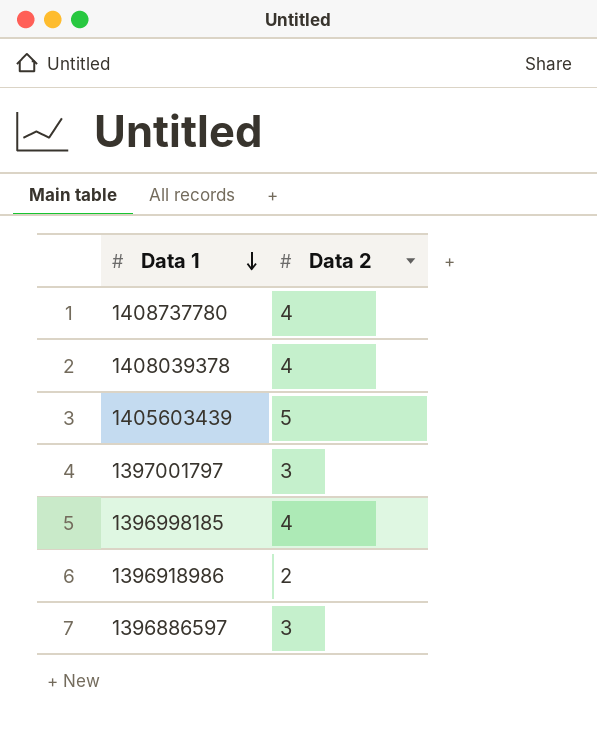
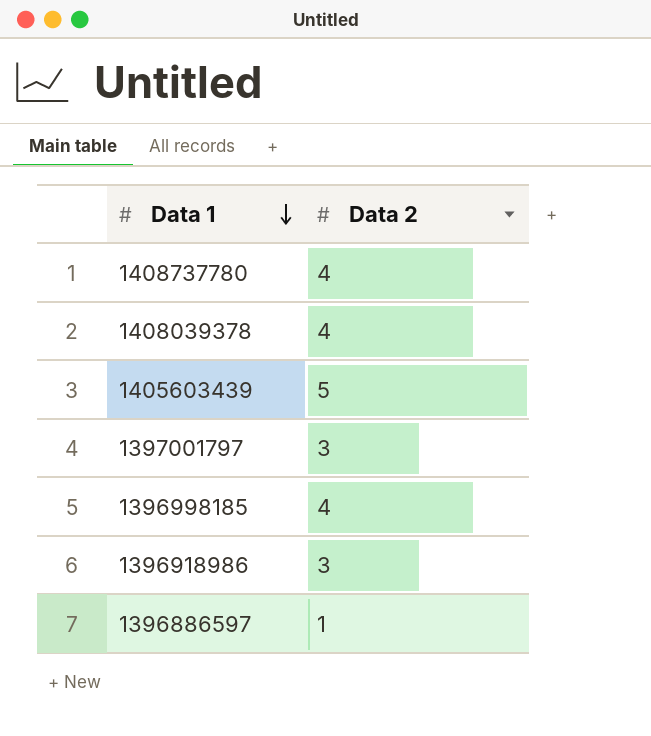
1396918986 | Data 2: 2 -> 3
1396886597 | Data 2: 3 -> 1

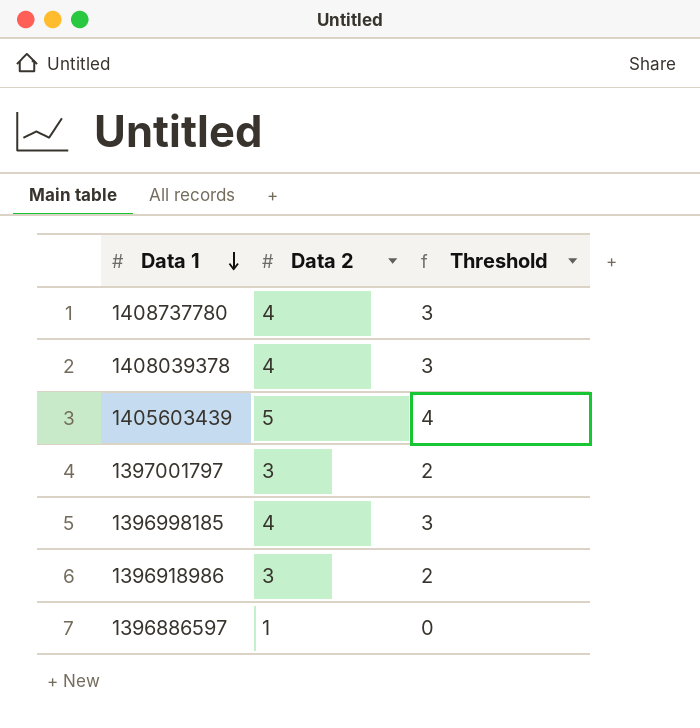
column Threshold | formula: none -> [Data 2] - 1

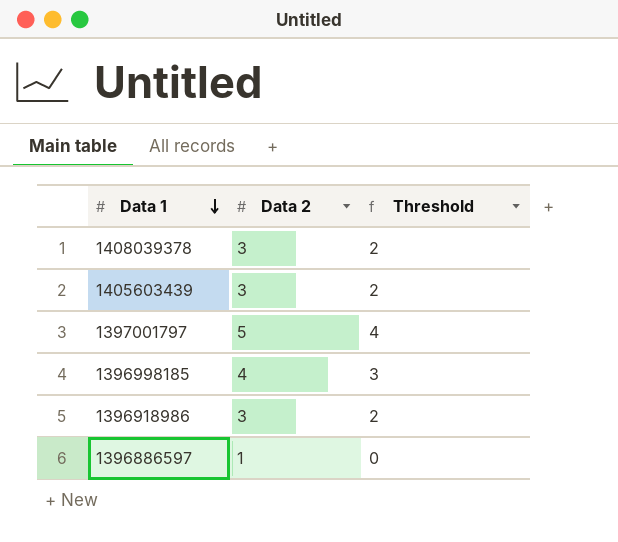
row 1408737780: 4 | 3 -> none
1408039378 | Data 2: 4 -> 3
1408039378 | Threshold: 3 -> 2
1405603439 | Data 2: 5 -> 3
1405603439 | Threshold: 4 -> 2
1397001797 | Data 2: 3 -> 5
1397001797 | Threshold: 2 -> 4

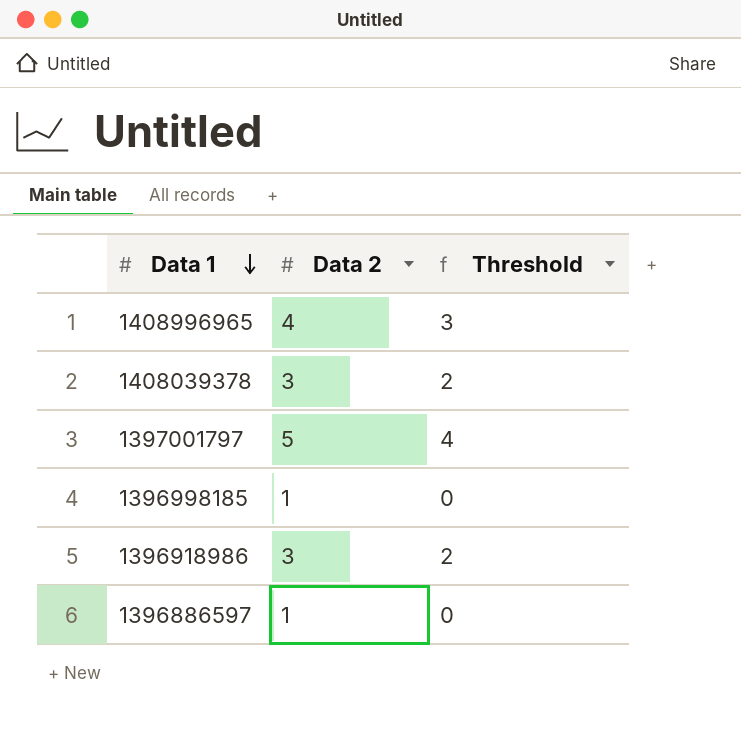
row 1405603439: 3 | 2 -> none
row 1408996965: none -> 4 | 3
1396998185 | Data 2: 4 -> 1
1396998185 | Threshold: 3 -> 0

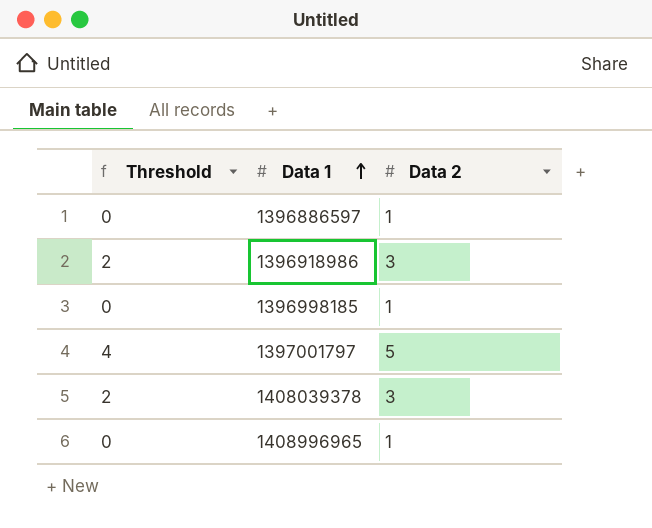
row order: Data 1 descending -> Data 1 ascending
column Threshold | position: 3 -> 1
1408996965 | Threshold: 3 -> 0
1408996965 | Data 2: 4 -> 1

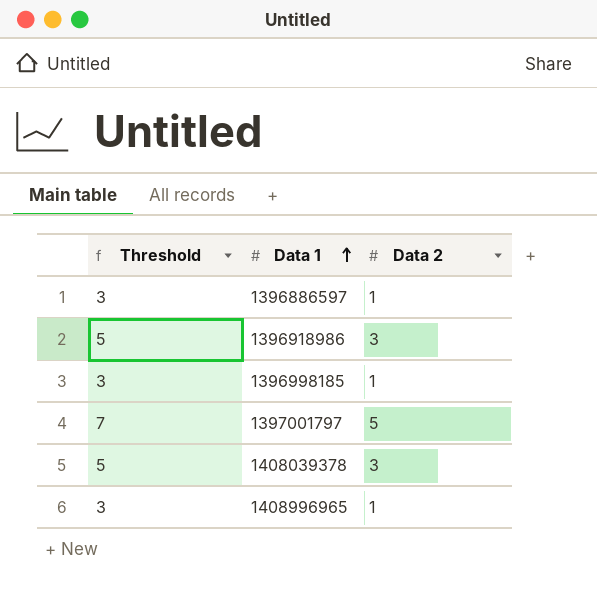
column Threshold | formula: [Data 2] - 1 -> [Data 2] + 2

